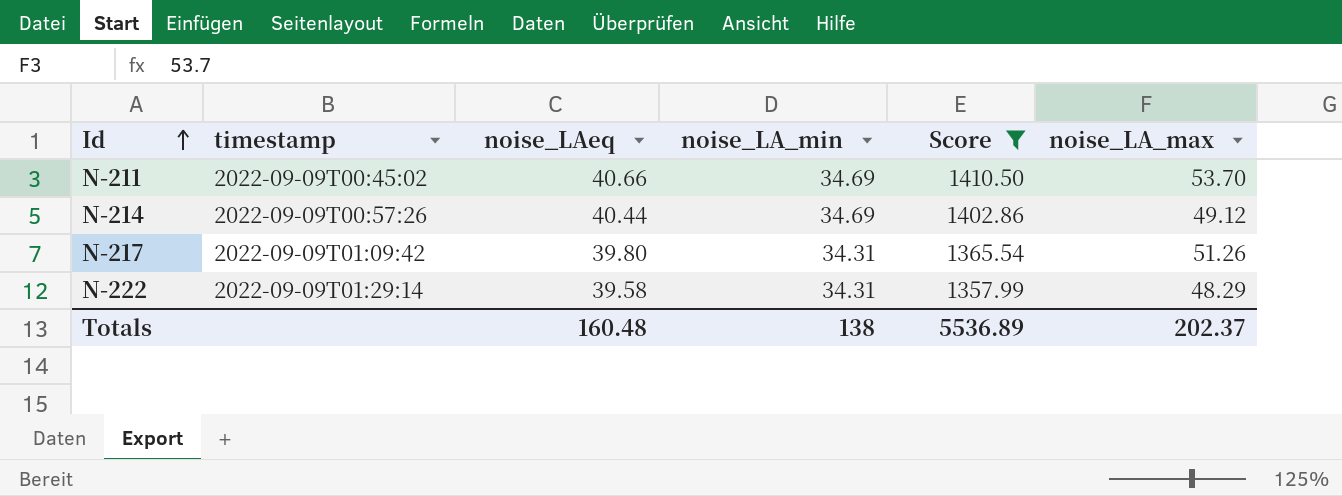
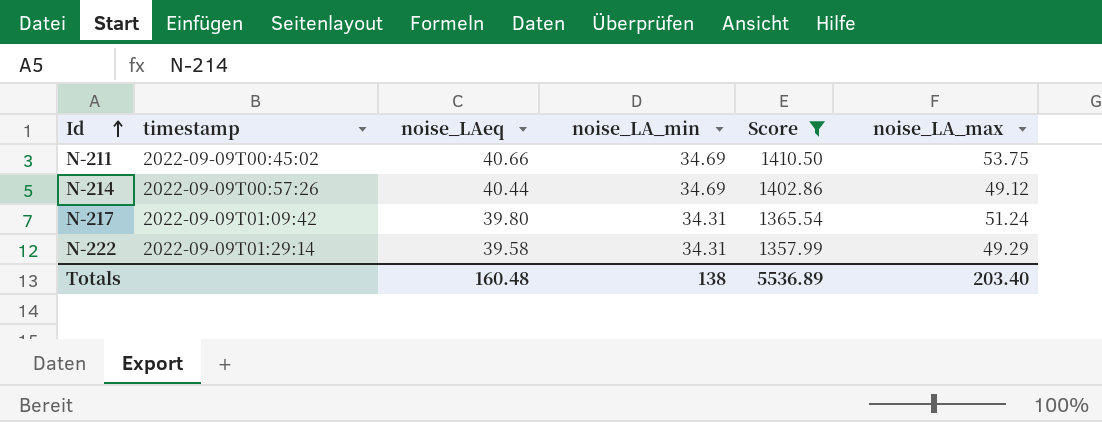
N-211 | noise_LA_max: 53.70 -> 53.75
N-217 | noise_LA_max: 51.26 -> 51.24
N-222 | noise_LA_max: 48.29 -> 49.29
Totals | noise_LA_max: 202.37 -> 203.40

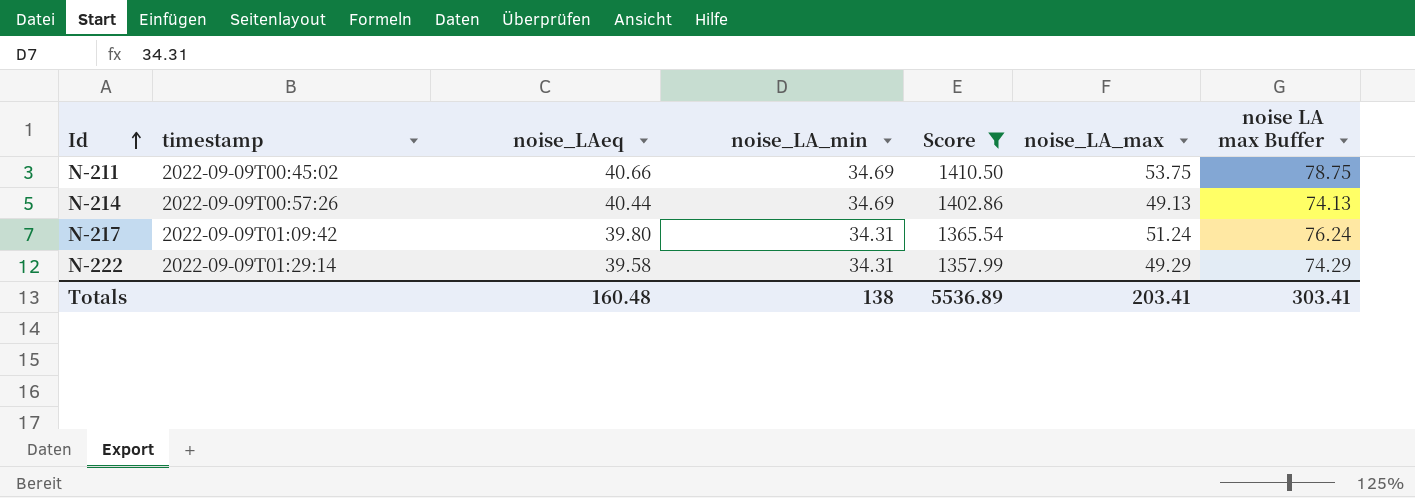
column noise LA max Buffer | formula: none -> [noise_LA_max] + 25
N-214 | noise_LA_max: 49.12 -> 49.13
Totals | noise_LA_max: 203.40 -> 203.41

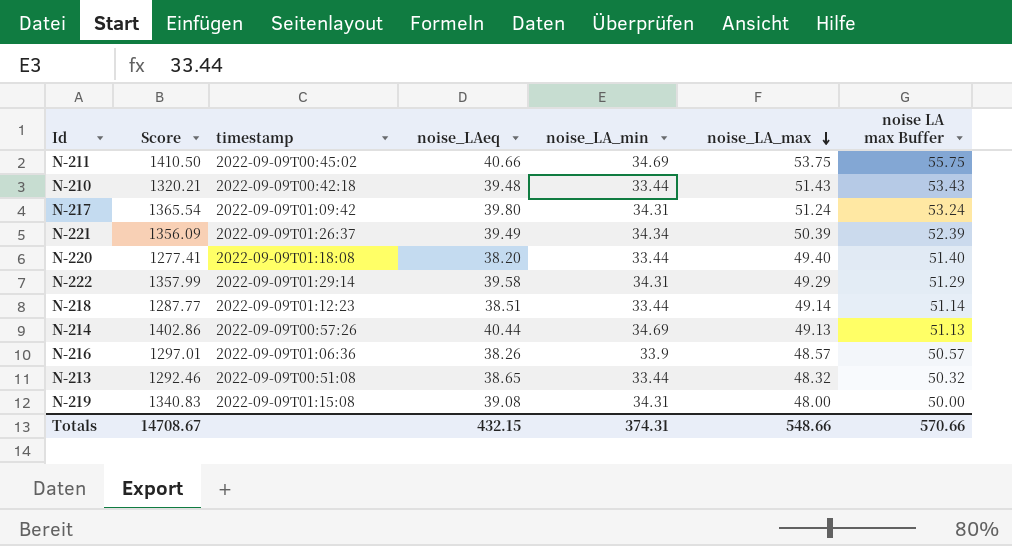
filter: Score >= 1357.99 -> none
row order: Id ascending -> noise_LA_max descending
column Score | position: 5 -> 2
column noise LA max Buffer | formula: [noise_LA_max] + 25 -> [noise_LA_max] + 2
Totals | Score: 5536.89 -> 14708.67
Totals | noise_LAeq: 160.48 -> 432.15
Totals | noise_LA_min: 138 -> 374.31
Totals | noise_LA_max: 203.41 -> 548.66
Totals | noise LA max Buffer: 303.41 -> 570.66

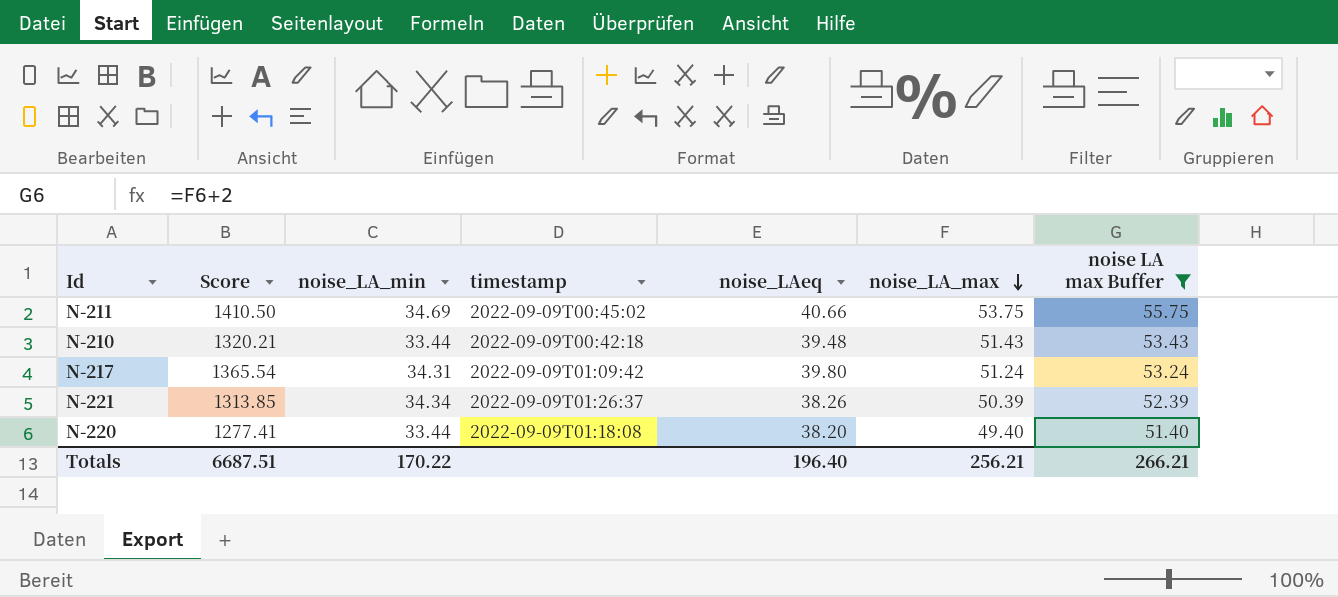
filter: none -> noise LA max Buffer >= 51.40
column noise_LA_min | position: 5 -> 3
N-221 | Score: 1356.09 -> 1313.85
N-221 | noise_LAeq: 39.49 -> 38.26
Totals | Score: 14708.67 -> 6687.51
Totals | noise_LA_min: 374.31 -> 170.22
Totals | noise_LAeq: 432.15 -> 196.40
Totals | noise_LA_max: 548.66 -> 256.21
Totals | noise LA max Buffer: 570.66 -> 266.21

